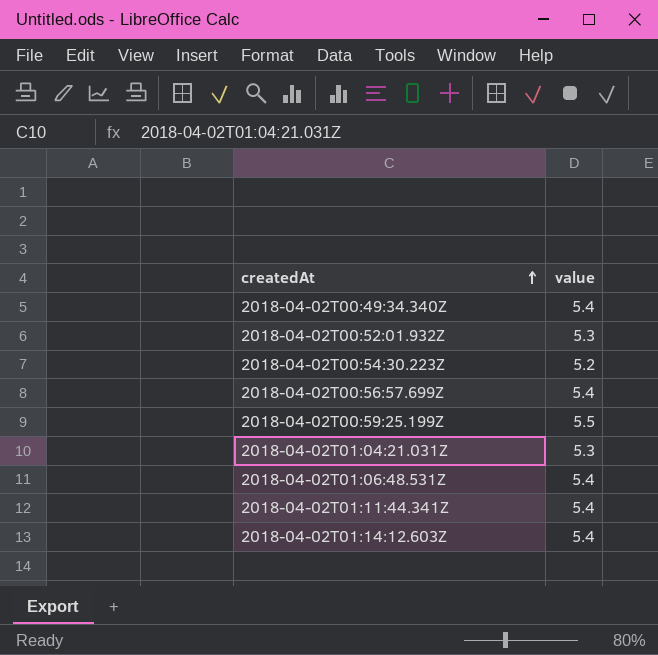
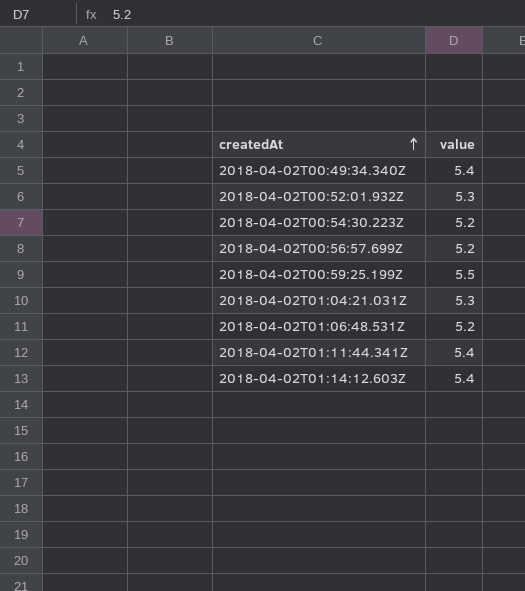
2018-04-02T00:56:57.699Z | value: 5.4 -> 5.2
2018-04-02T01:06:48.531Z | value: 5.4 -> 5.2

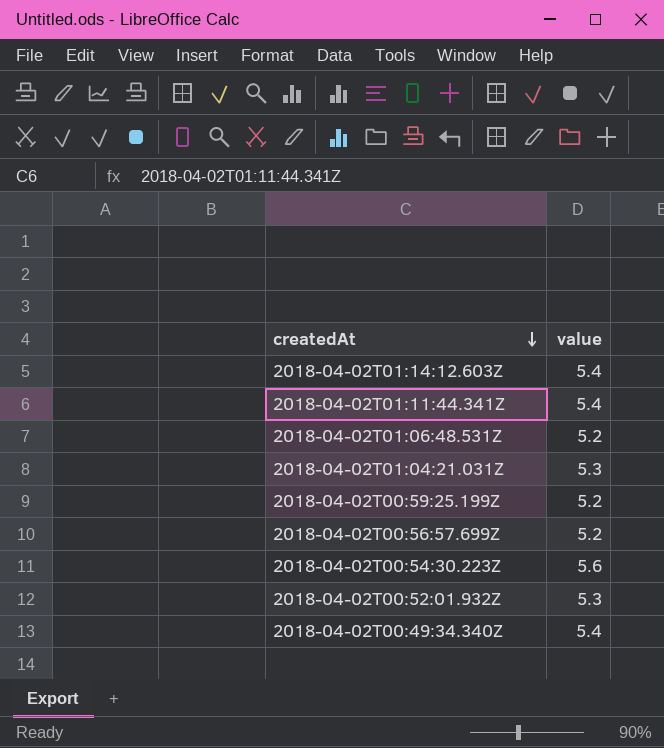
row order: createdAt ascending -> createdAt descending
2018-04-02T00:59:25.199Z | value: 5.5 -> 5.2
2018-04-02T00:54:30.223Z | value: 5.2 -> 5.6

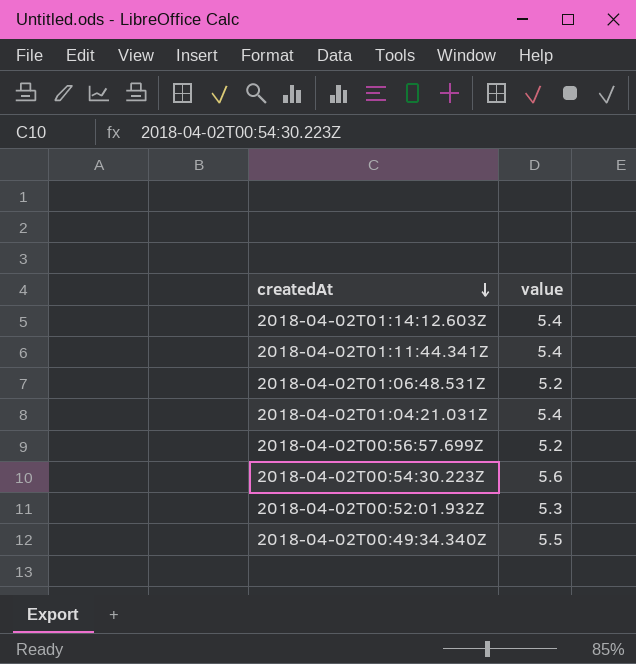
row 2018-04-02T00:59:25.199Z: 5.2 -> none
2018-04-02T01:04:21.031Z | value: 5.3 -> 5.4
2018-04-02T00:49:34.340Z | value: 5.4 -> 5.5

